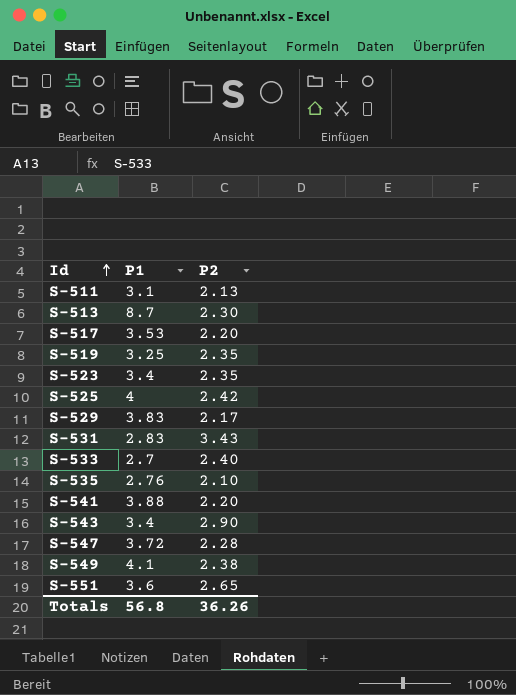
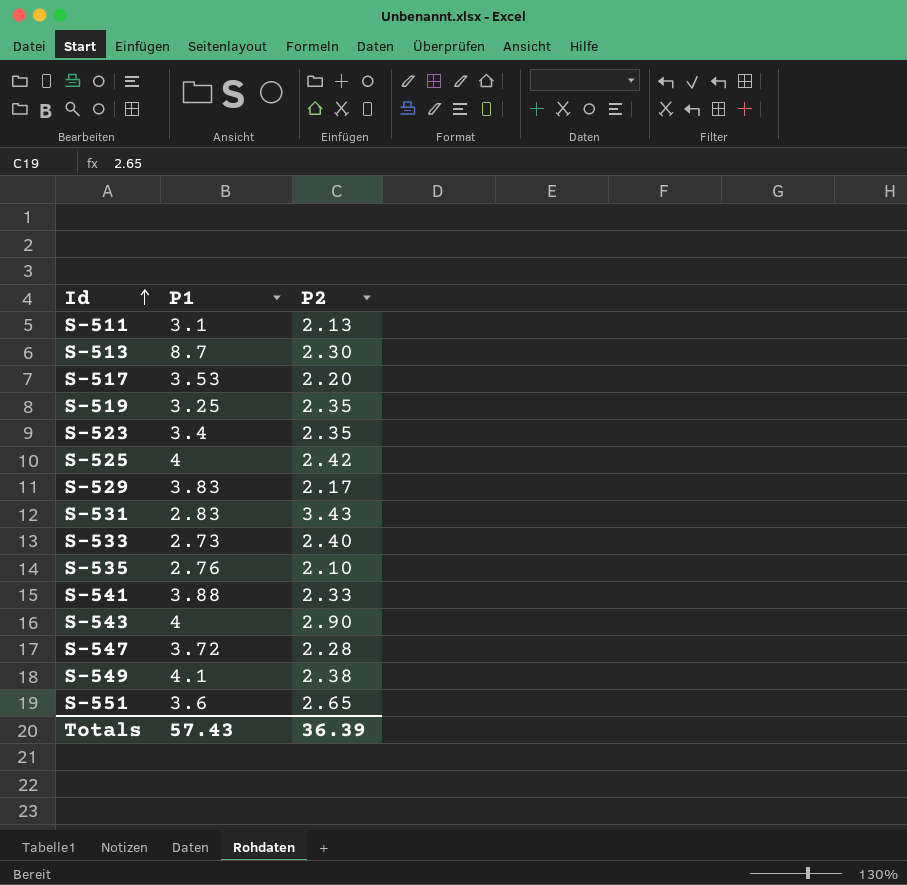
S-533 | P1: 2.7 -> 2.73
S-541 | P2: 2.20 -> 2.33
S-543 | P1: 3.4 -> 4
Totals | P1: 56.8 -> 57.43
Totals | P2: 36.26 -> 36.39

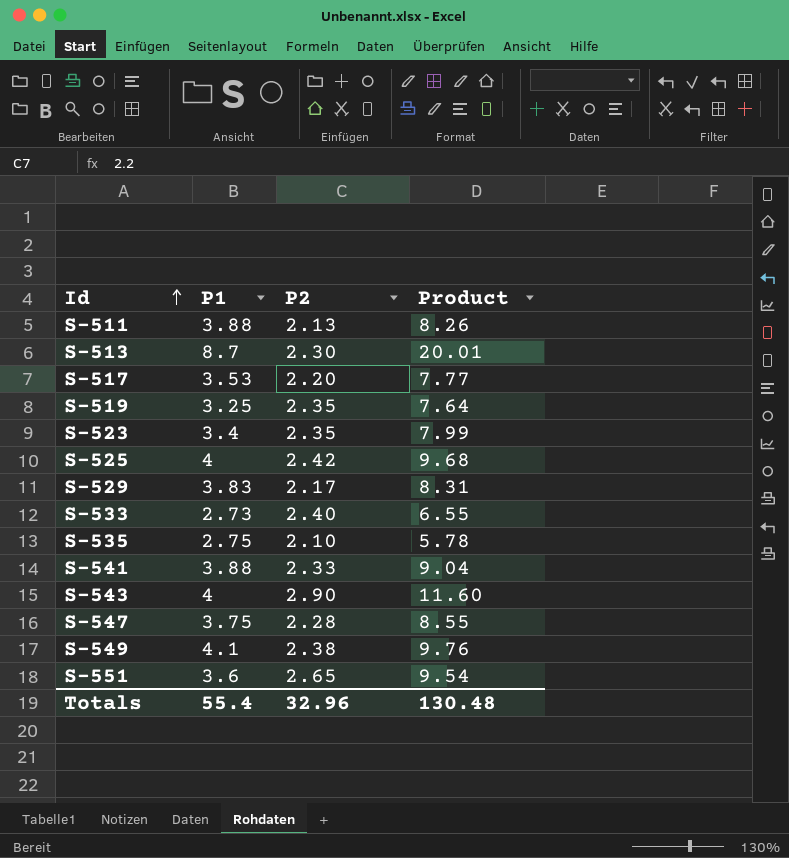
column Product | formula: none -> [P1] * [P2]
row S-531: 2.83 | 3.43 -> none
S-511 | P1: 3.1 -> 3.88
S-535 | P1: 2.76 -> 2.75
S-547 | P1: 3.72 -> 3.75
Totals | P1: 57.43 -> 55.4
Totals | P2: 36.39 -> 32.96

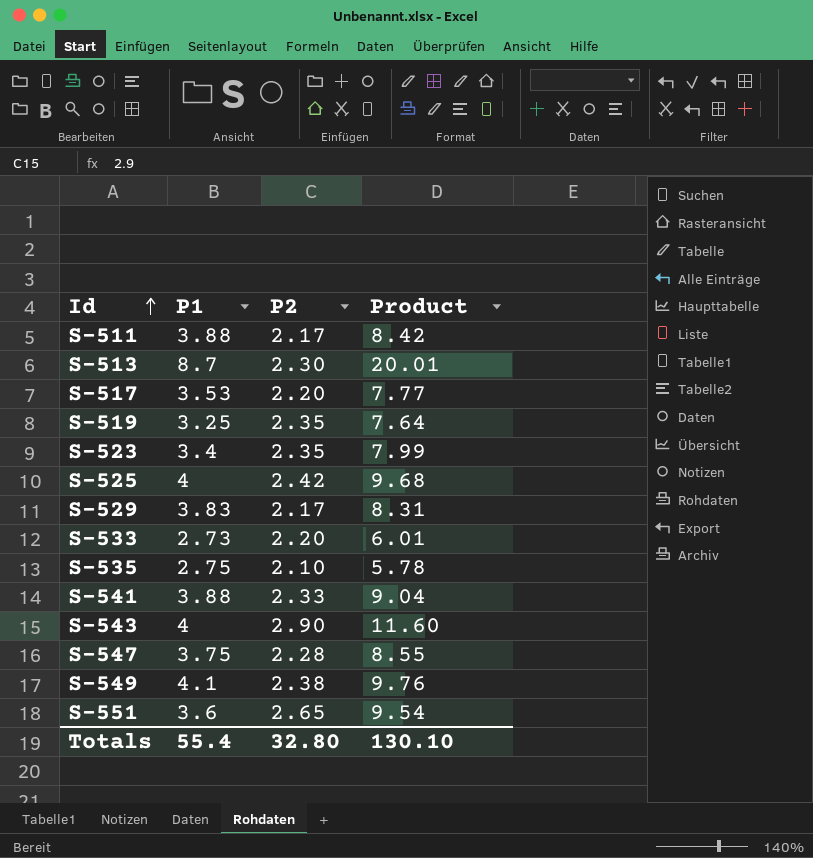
S-511 | P2: 2.13 -> 2.17
S-511 | Product: 8.26 -> 8.42
S-533 | P2: 2.40 -> 2.20
S-533 | Product: 6.55 -> 6.01
Totals | P2: 32.96 -> 32.80
Totals | Product: 130.48 -> 130.10

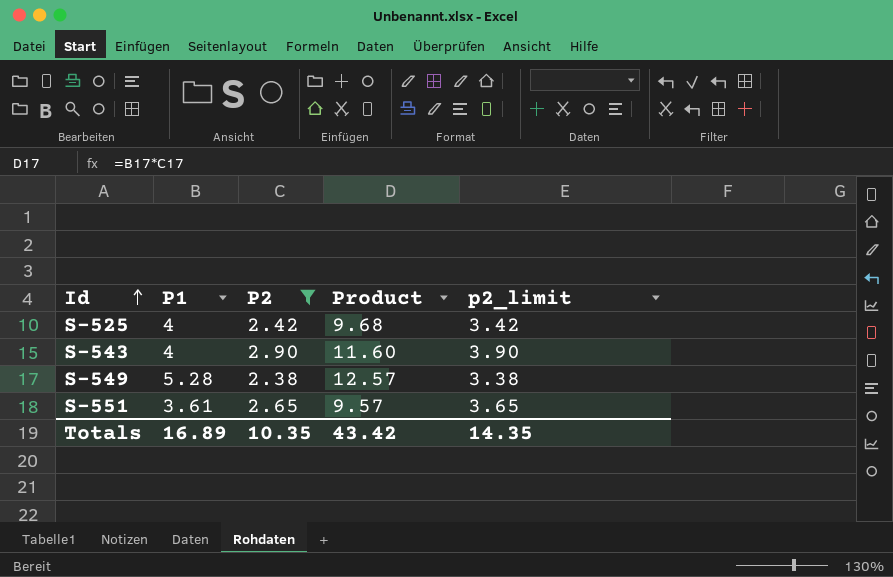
filter: none -> P2 >= 2.38
column p2_limit | formula: none -> [P2] + 1
S-549 | P1: 4.1 -> 5.28
S-549 | Product: 9.76 -> 12.57
S-551 | P1: 3.6 -> 3.61
S-551 | Product: 9.54 -> 9.57
Totals | P1: 55.4 -> 16.89
Totals | P2: 32.80 -> 10.35
Totals | Product: 130.10 -> 43.42

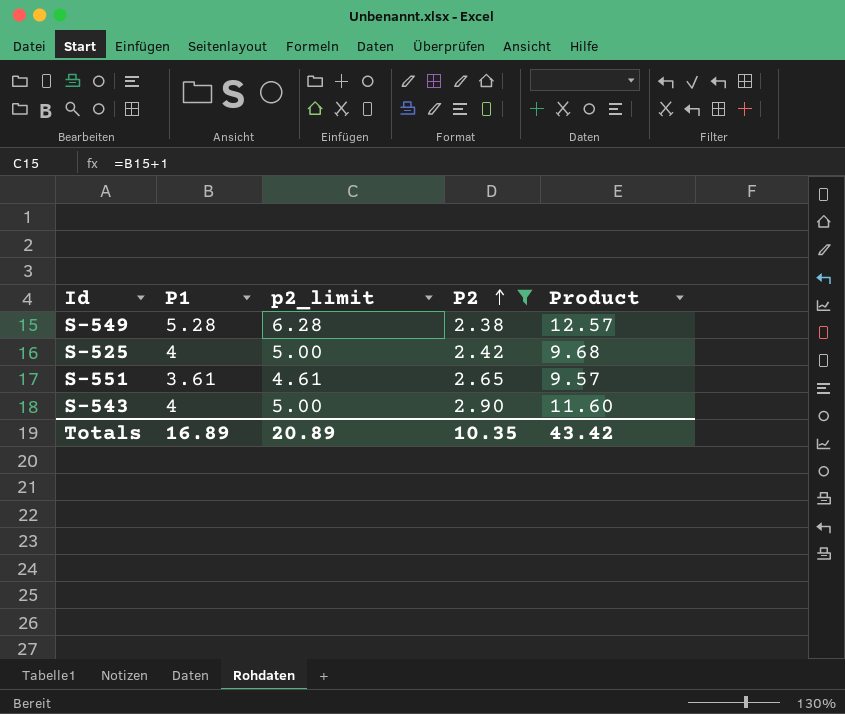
row order: Id ascending -> P2 ascending
column p2_limit | formula: [P2] + 1 -> [P1] + 1
column p2_limit | position: 5 -> 3
Totals | p2_limit: 14.35 -> 20.89

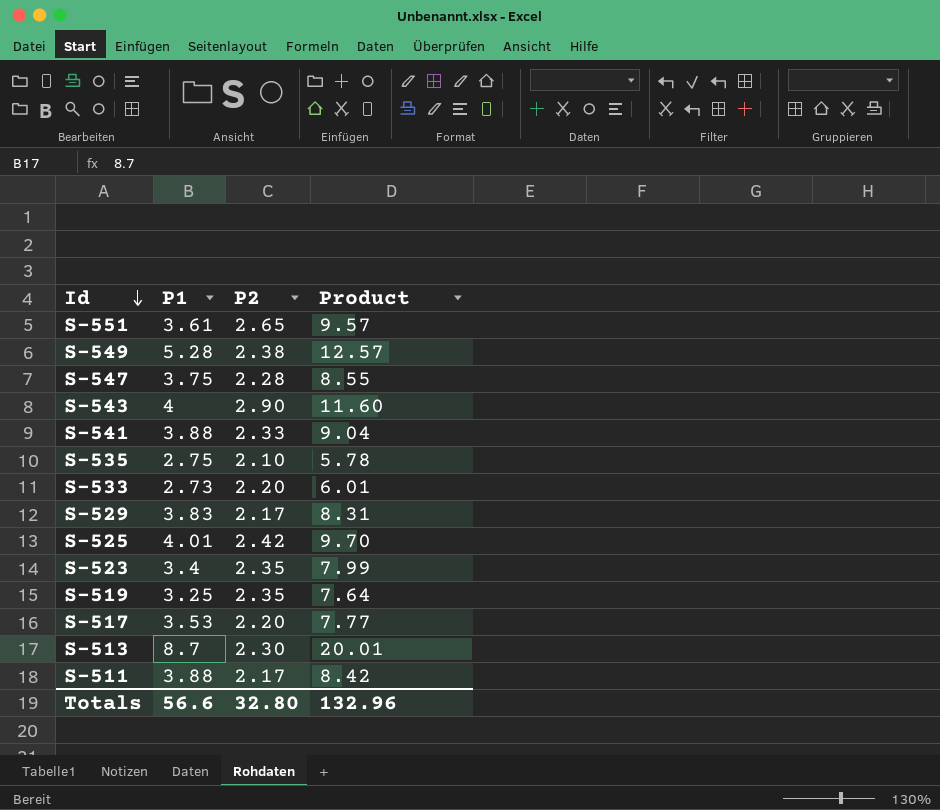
filter: P2 >= 2.38 -> none
row order: P2 ascending -> Id descending
column p2_limit | formula: [P1] + 1 -> none
S-525 | P1: 4 -> 4.01
S-525 | Product: 9.68 -> 9.70
Totals | P1: 16.89 -> 56.6
Totals | P2: 10.35 -> 32.80
Totals | Product: 43.42 -> 132.96

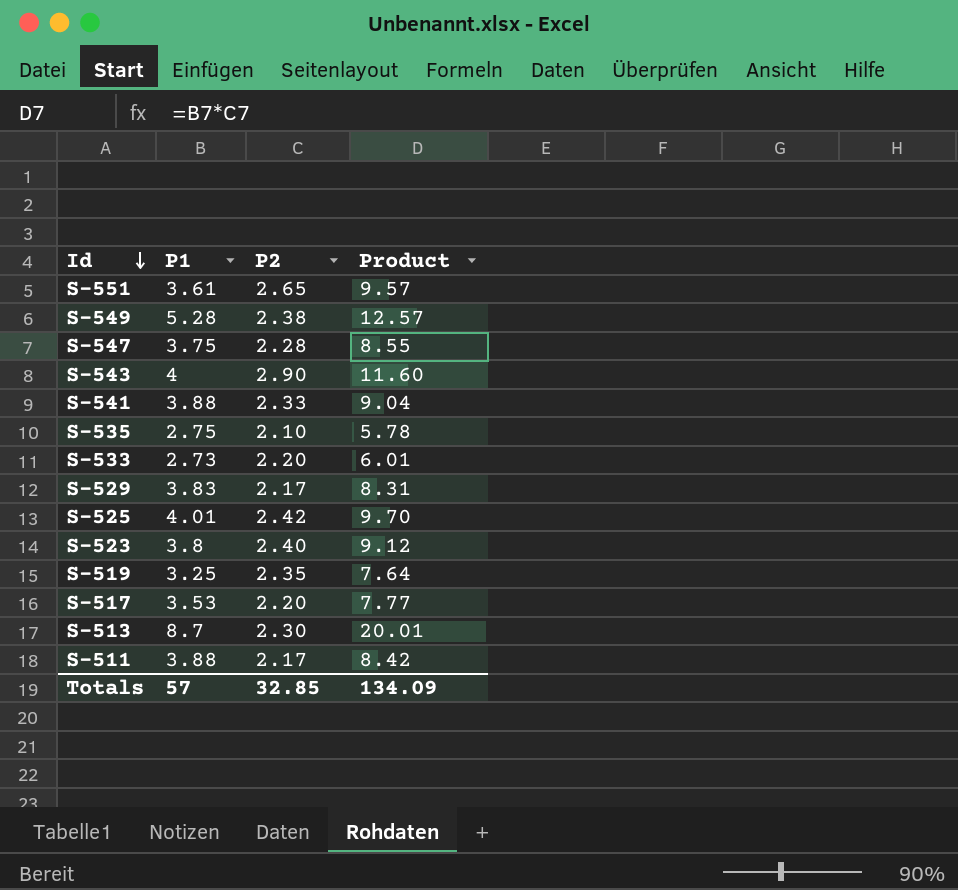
S-523 | P1: 3.4 -> 3.8
S-523 | P2: 2.35 -> 2.40
S-523 | Product: 7.99 -> 9.12
Totals | P1: 56.6 -> 57
Totals | P2: 32.80 -> 32.85
Totals | Product: 132.96 -> 134.09

